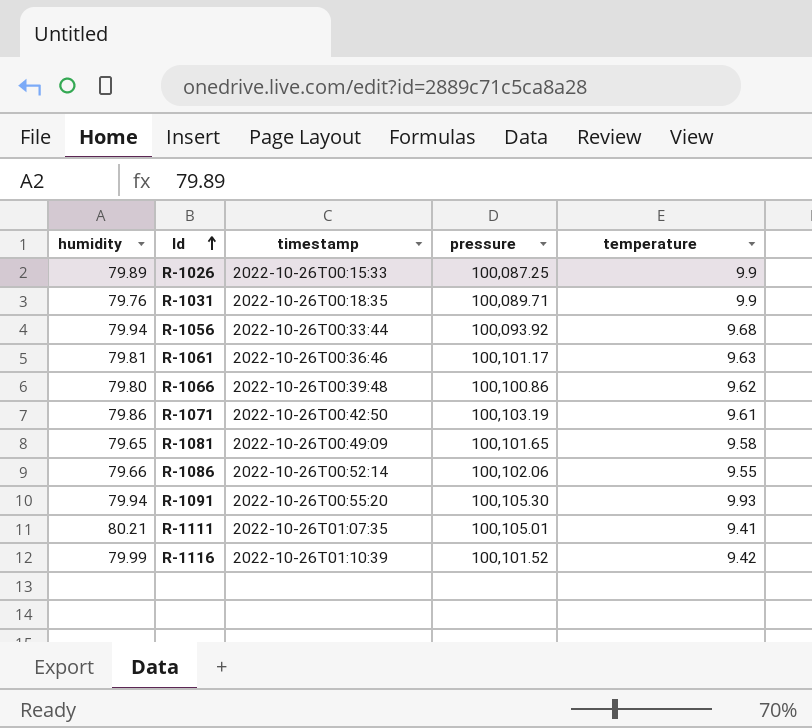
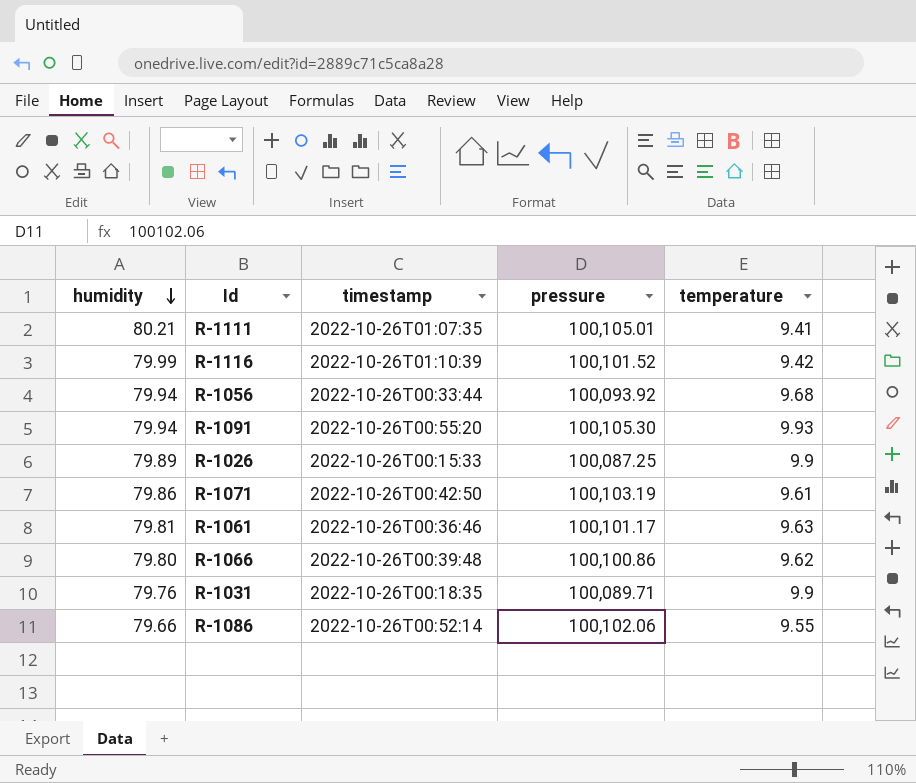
row order: Id ascending -> humidity descending
row R-1081: 79.65 | 2022-10-26T00:49:09 | 100,101.65 | 9.58 -> none

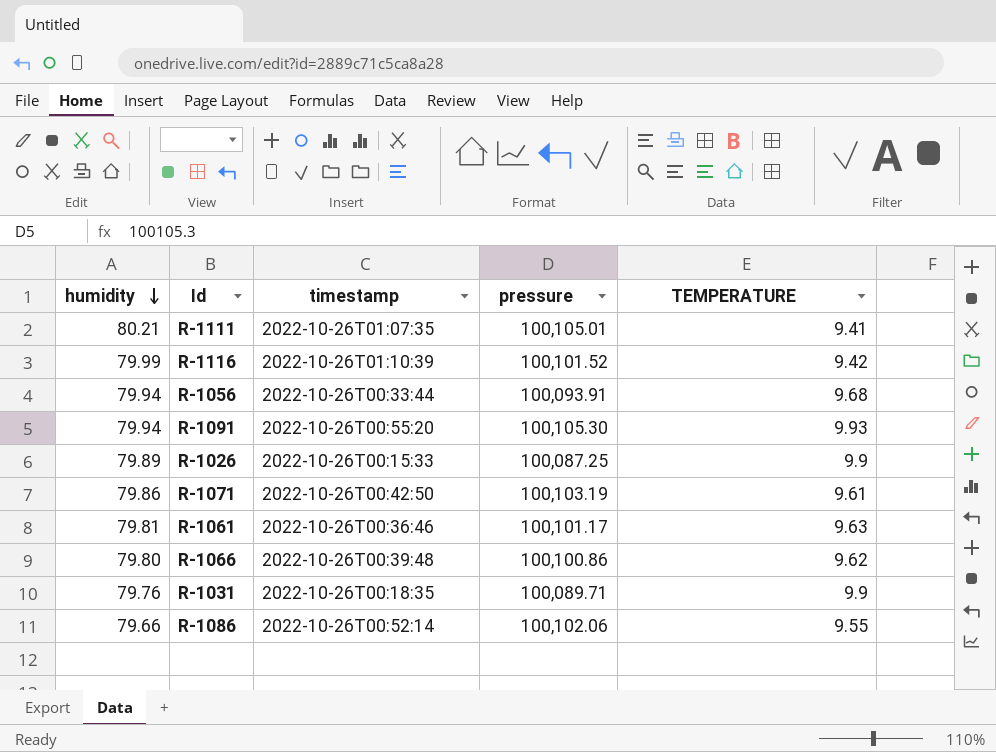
column name: temperature -> TEMPERATURE
R-1056 | pressure: 100,093.92 -> 100,093.91

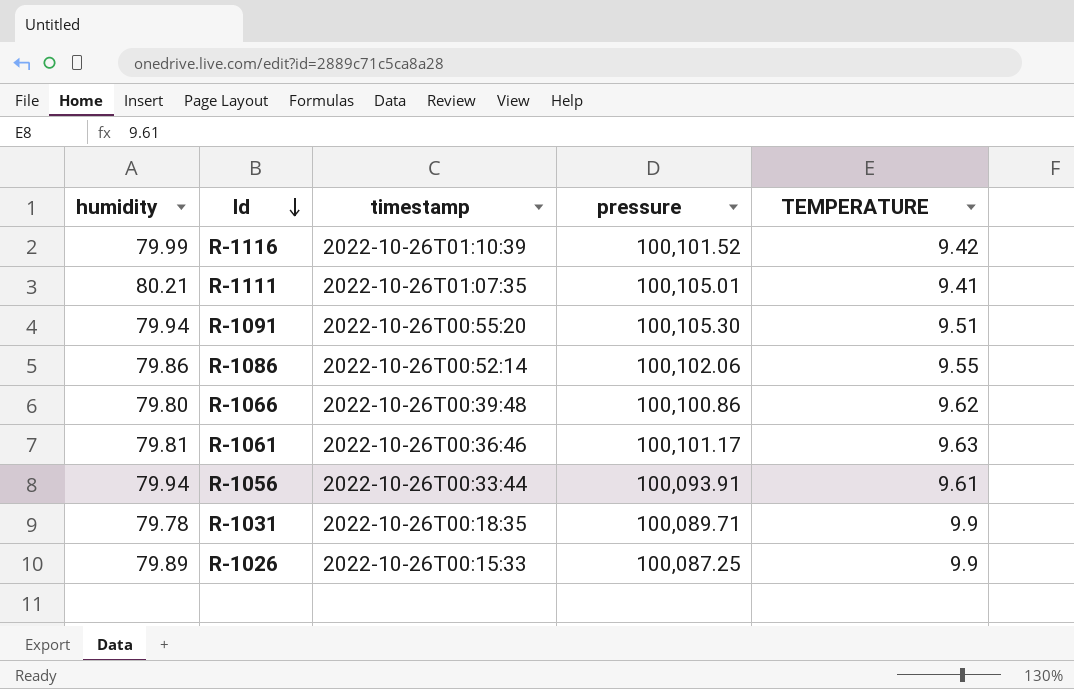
row order: humidity descending -> Id descending
row R-1071: 79.86 | 2022-10-26T00:42:50 | 100,103.19 | 9.61 -> none
R-1091 | TEMPERATURE: 9.93 -> 9.51
R-1086 | humidity: 79.66 -> 79.86
R-1056 | TEMPERATURE: 9.68 -> 9.61
R-1031 | humidity: 79.76 -> 79.78

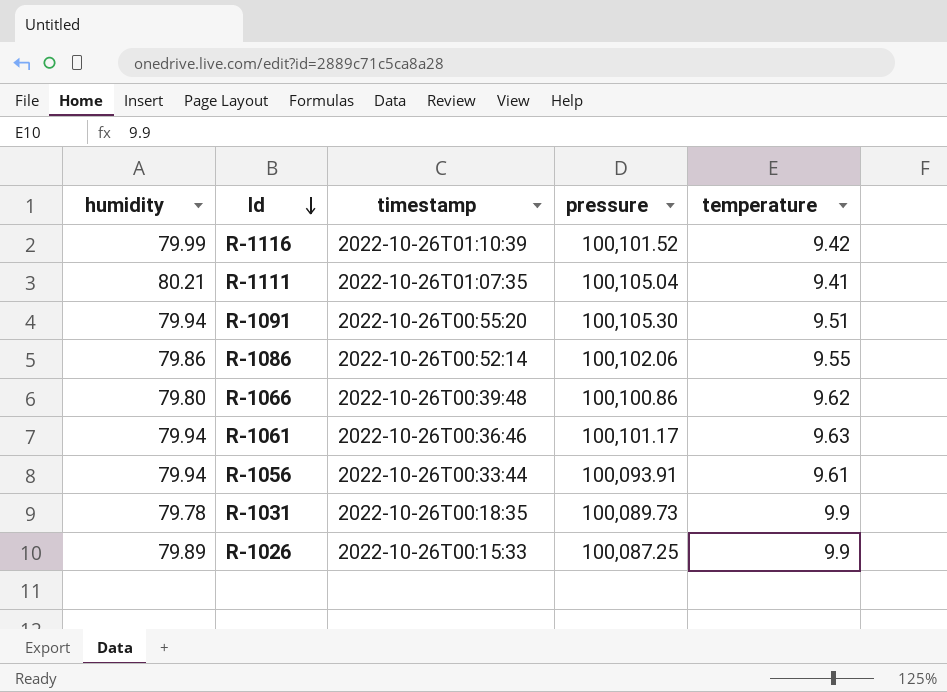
column name: TEMPERATURE -> temperature
R-1111 | pressure: 100,105.01 -> 100,105.04
R-1061 | humidity: 79.81 -> 79.94
R-1031 | pressure: 100,089.71 -> 100,089.73

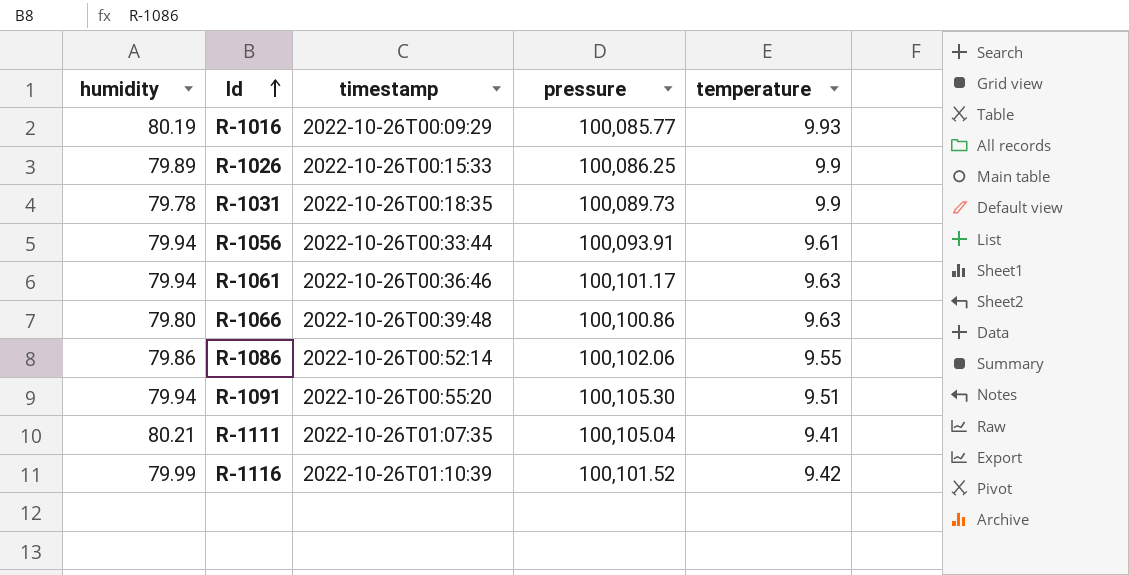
row order: Id descending -> Id ascending
row R-1016: none -> 80.19 | 2022-10-26T00:09:29 | 100,085.77 | 9.93
R-1026 | pressure: 100,087.25 -> 100,086.25
R-1066 | temperature: 9.62 -> 9.63

